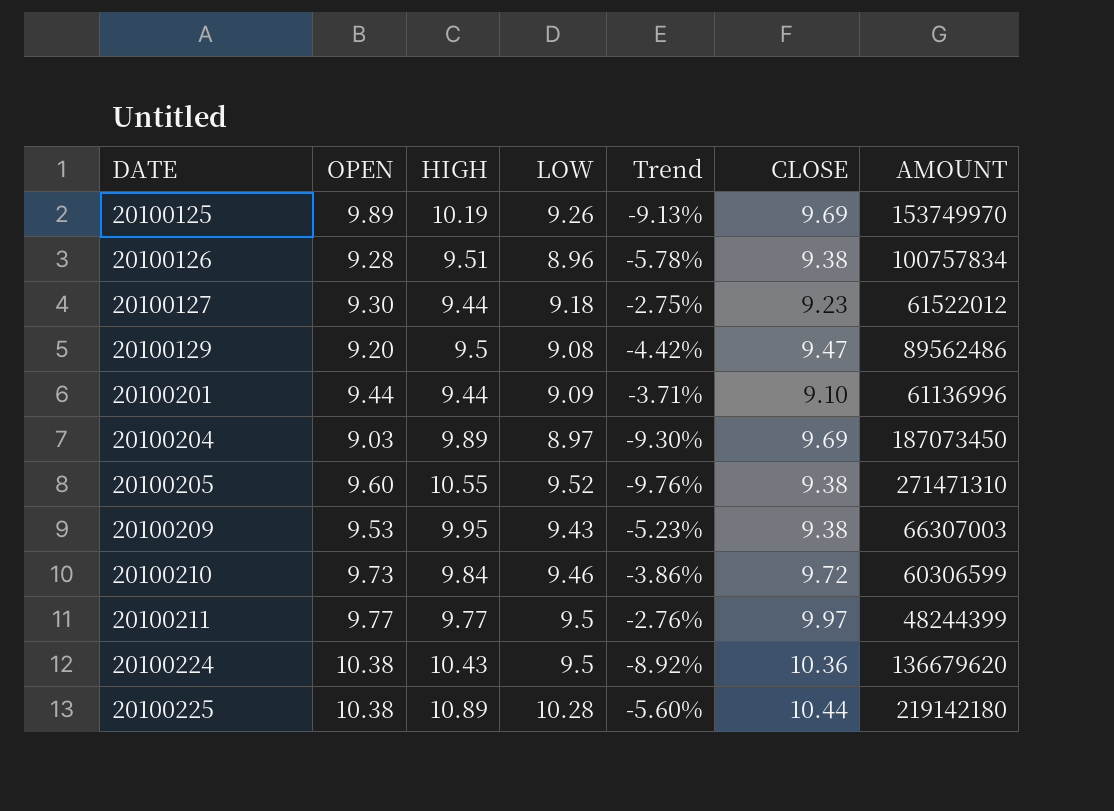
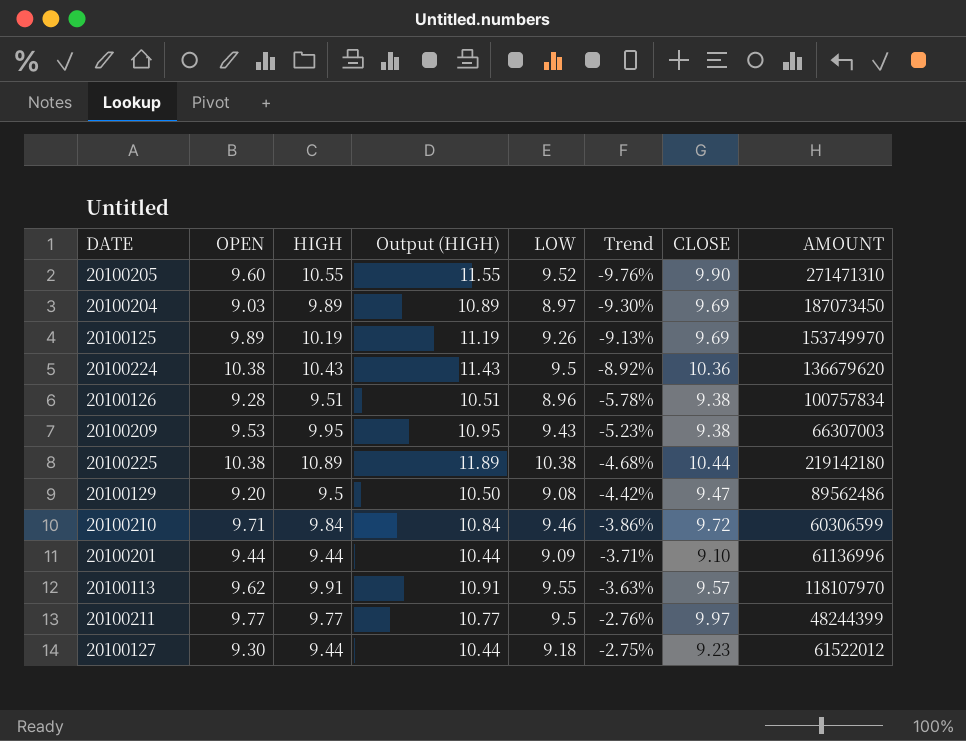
row order: DATE ascending -> Trend ascending
column Output (HIGH) | formula: none -> [HIGH] + 1
20100205 | CLOSE: 9.38 -> 9.90
20100225 | LOW: 10.28 -> 10.38
20100225 | Trend: -5.60% -> -4.68%
20100210 | OPEN: 9.73 -> 9.71
row 20100113: none -> 9.62 | 9.91 | 10.91 | 9.55 | -3.63% | 9.57 | 118107970

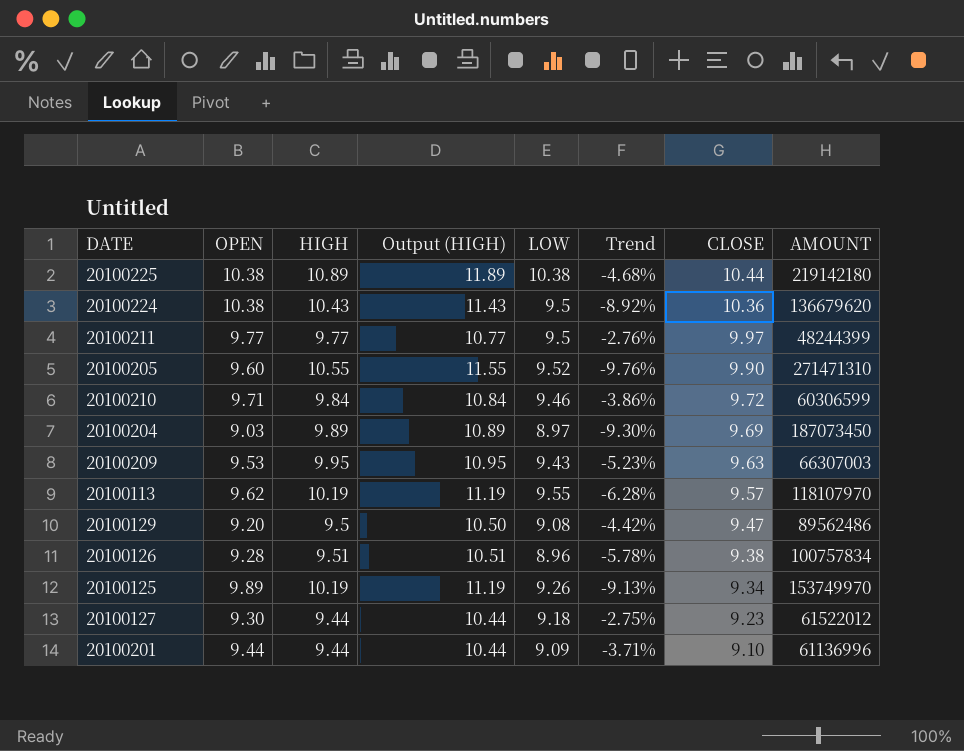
row order: Trend ascending -> CLOSE descending
20100209 | CLOSE: 9.38 -> 9.63
20100113 | HIGH: 9.91 -> 10.19
20100113 | Output (HIGH): 10.91 -> 11.19
20100113 | Trend: -3.63% -> -6.28%
20100125 | CLOSE: 9.69 -> 9.34

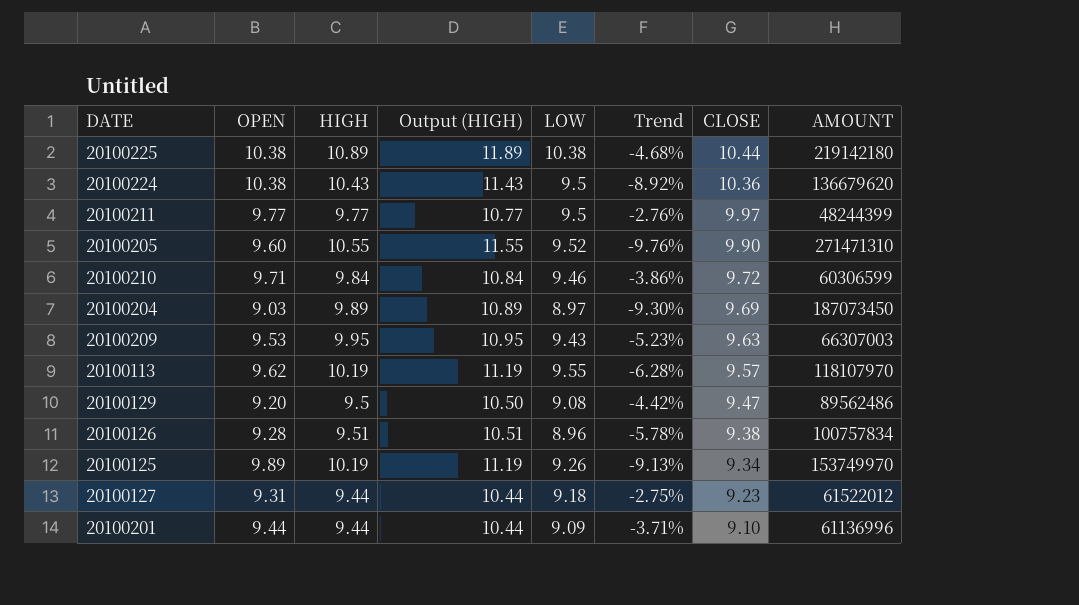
20100127 | OPEN: 9.30 -> 9.31

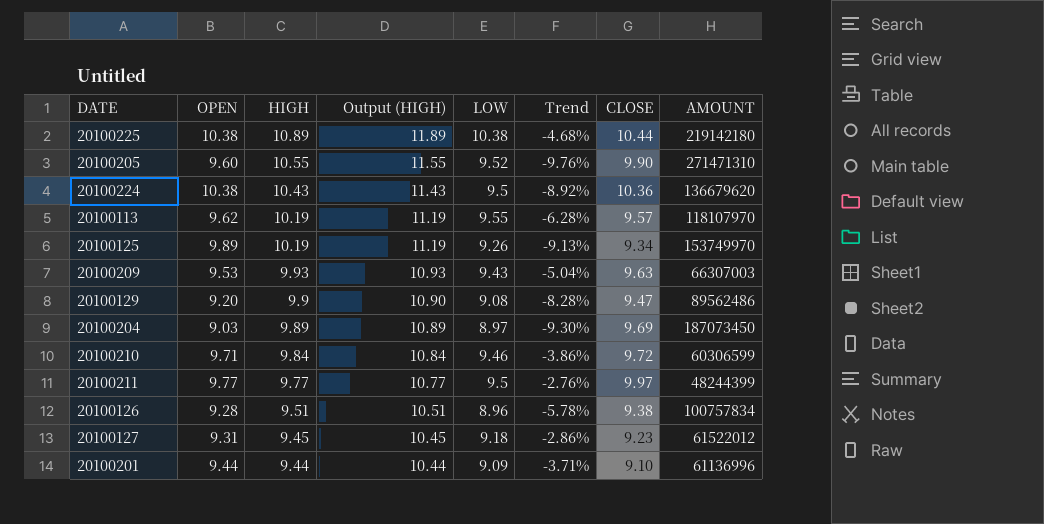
row order: CLOSE descending -> HIGH descending
20100209 | HIGH: 9.95 -> 9.93
20100209 | Output (HIGH): 10.95 -> 10.93
20100209 | Trend: -5.23% -> -5.04%
20100129 | HIGH: 9.5 -> 9.9
20100129 | Output (HIGH): 10.50 -> 10.90
20100129 | Trend: -4.42% -> -8.28%
20100127 | HIGH: 9.44 -> 9.45
20100127 | Output (HIGH): 10.44 -> 10.45
20100127 | Trend: -2.75% -> -2.86%

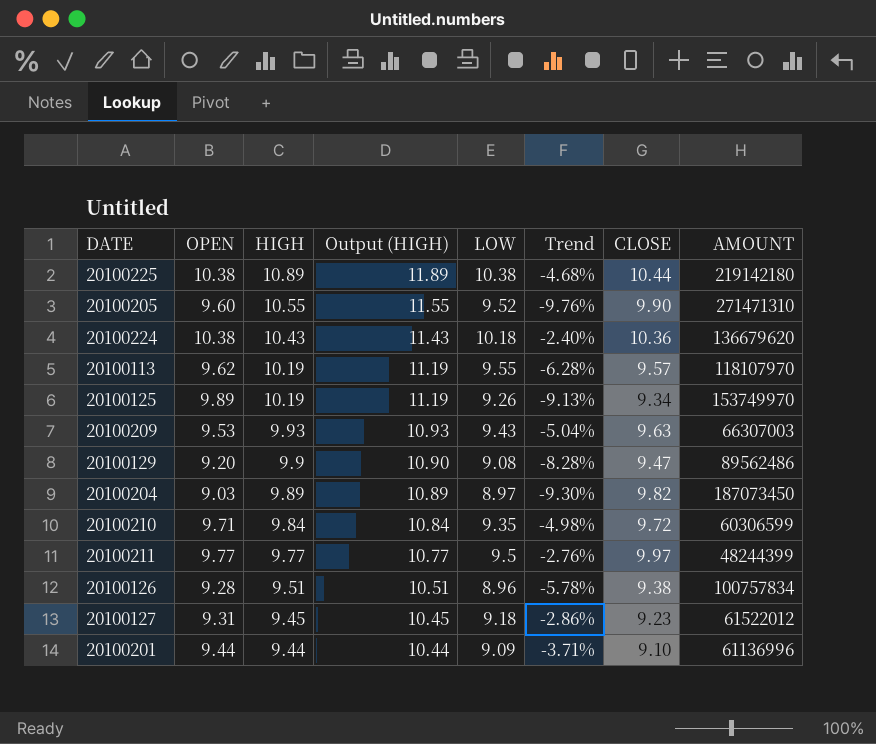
20100224 | LOW: 9.5 -> 10.18
20100224 | Trend: -8.92% -> -2.40%
20100204 | CLOSE: 9.69 -> 9.82
20100210 | LOW: 9.46 -> 9.35
20100210 | Trend: -3.86% -> -4.98%

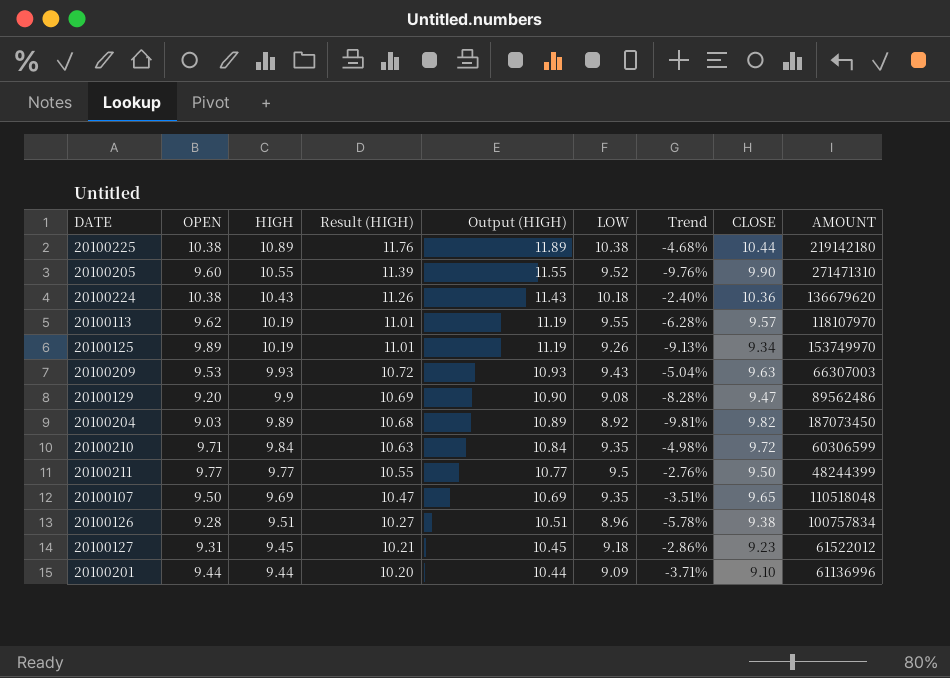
column Result (HIGH) | formula: none -> [HIGH] * 1.08
20100204 | LOW: 8.97 -> 8.92
20100204 | Trend: -9.30% -> -9.81%
20100211 | CLOSE: 9.97 -> 9.50
row 20100107: none -> 9.50 | 9.69 | 10.47 | 10.69 | 9.35 | -3.51% | 9.65 | 110518048

